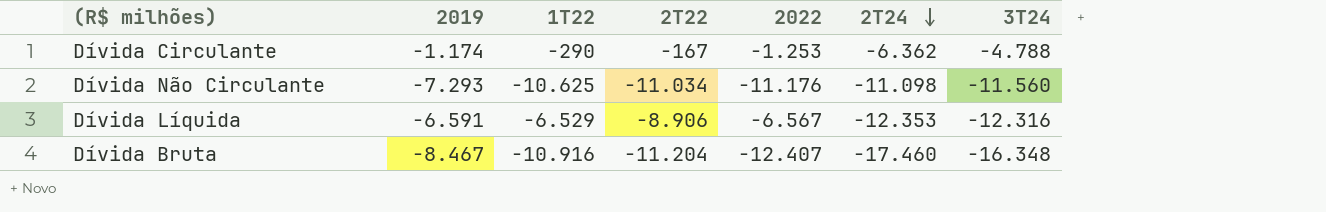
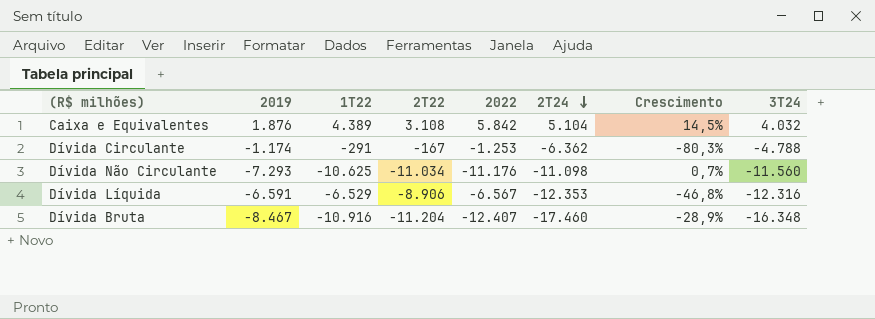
column Crescimento | formula: none -> ([2022] - [2T24]) / [2T24]
row Caixa e Equivalentes: none -> 1.876 | 4.389 | 3.108 | 5.842 | 5.104 | 14,5% | 4.032
Dívida Circulante | 1T22: -290 -> -291

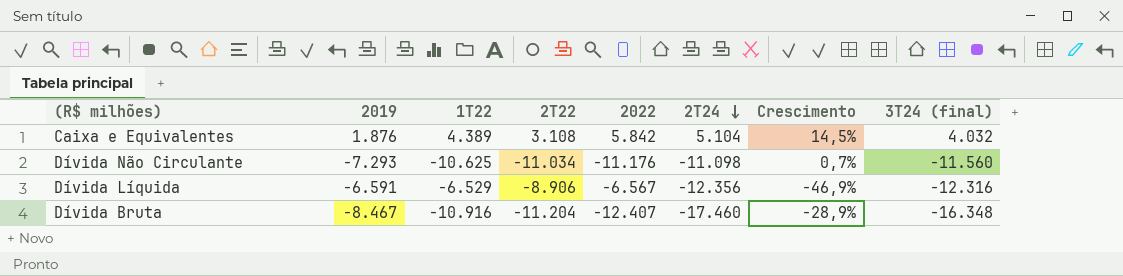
column name: 3T24 -> 3T24 (final)
row Dívida Circulante: -1.174 | -291 | -167 | -1.253 | -6.362 | -80,3% | -4.788 -> none
Dívida Líquida | 2T24: -12.353 -> -12.356
Dívida Líquida | Crescimento: -46,8% -> -46,9%

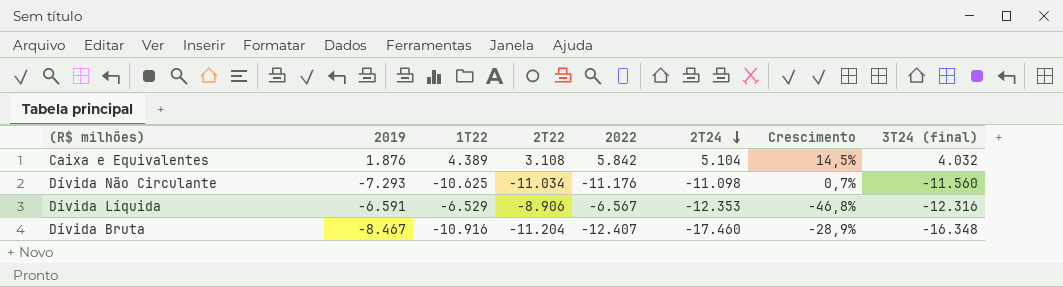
Dívida Líquida | 2T24: -12.356 -> -12.353
Dívida Líquida | Crescimento: -46,9% -> -46,8%

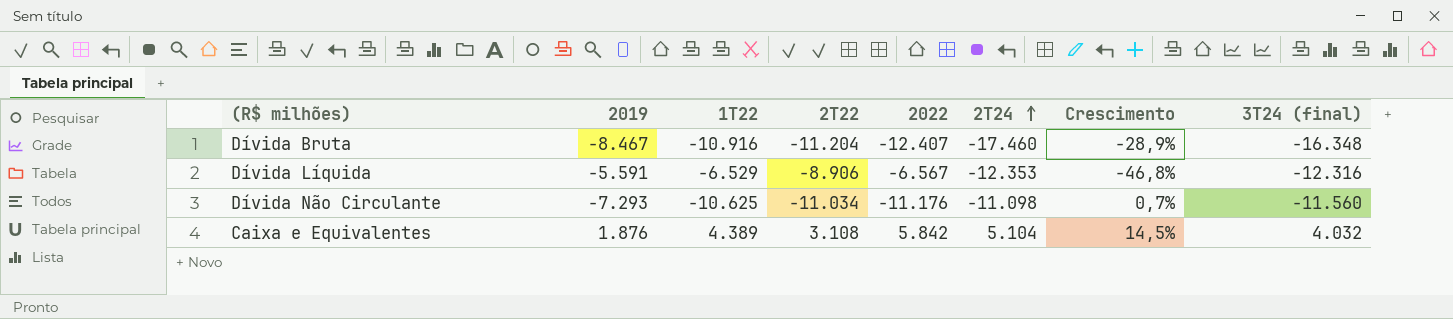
row order: 2T24 descending -> 2T24 ascending
Dívida Líquida | 2019: -6.591 -> -5.591

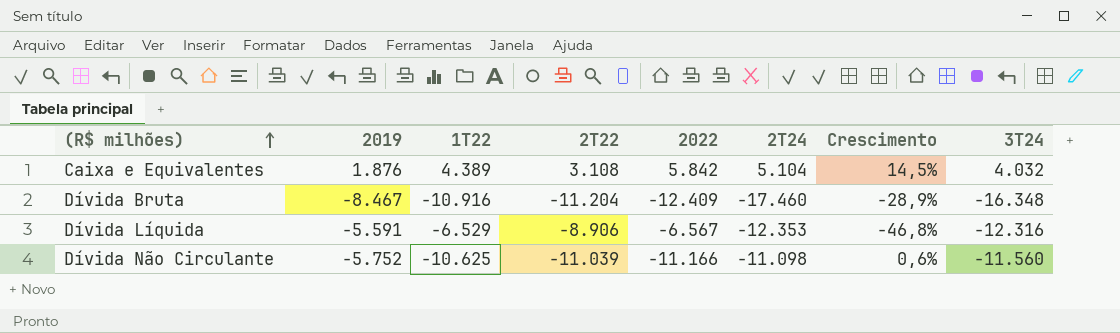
row order: 2T24 ascending -> (R$ milhões) ascending
column name: 3T24 (final) -> 3T24
Dívida Bruta | 2022: -12.407 -> -12.409
Dívida Não Circulante | 2019: -7.293 -> -5.752
Dívida Não Circulante | 2T22: -11.034 -> -11.039
Dívida Não Circulante | 2022: -11.176 -> -11.166
Dívida Não Circulante | Crescimento: 0,7% -> 0,6%

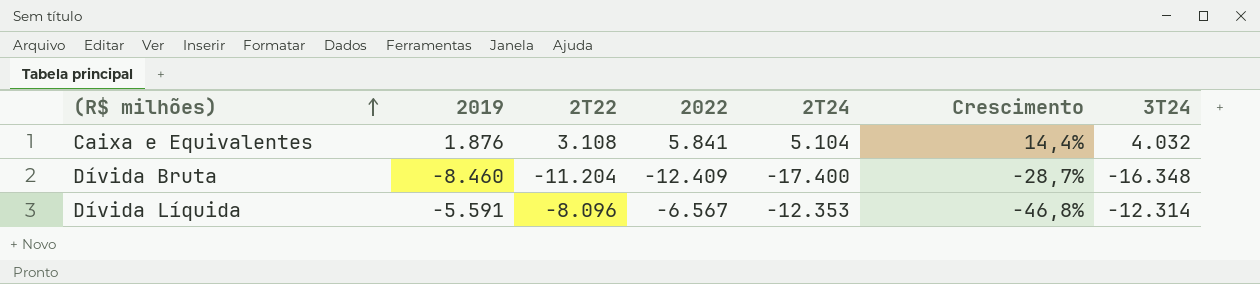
column 1T22 | position: 3 -> none
row Dívida Não Circulante: -5.752 | -10.625 | -11.039 | -11.166 | -11.098 | 0,6% | -11.560 -> none
Caixa e Equivalentes | 2022: 5.842 -> 5.841
Caixa e Equivalentes | Crescimento: 14,5% -> 14,4%
Dívida Bruta | 2019: -8.467 -> -8.460
Dívida Bruta | 2T24: -17.460 -> -17.400
Dívida Bruta | Crescimento: -28,9% -> -28,7%
Dívida Líquida | 2T22: -8.906 -> -8.096
Dívida Líquida | 3T24: -12.316 -> -12.314

